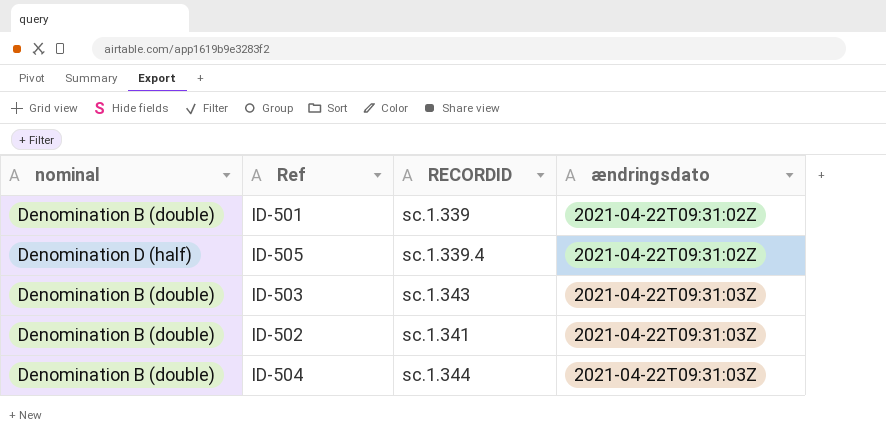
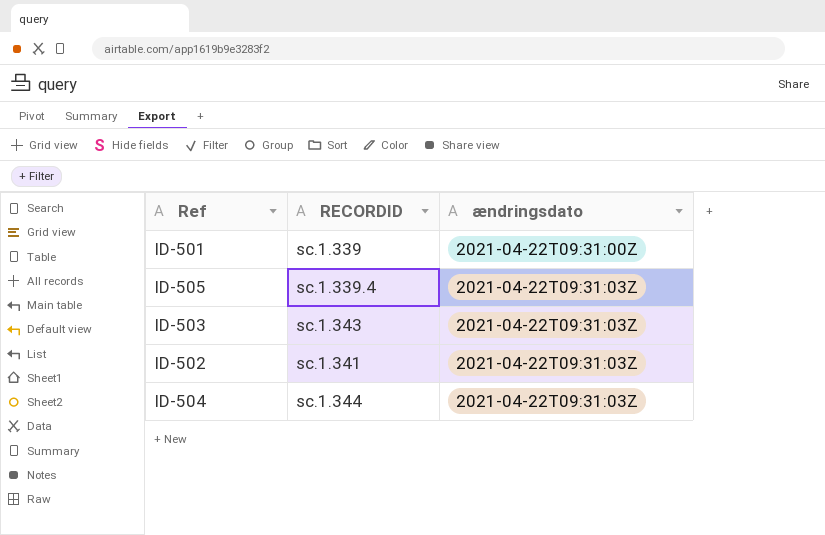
column nominal | position: 1 -> none
ID-501 | ændringsdato: 2021-04-22T09:31:02Z -> 2021-04-22T09:31:00Z
ID-505 | ændringsdato: 2021-04-22T09:31:02Z -> 2021-04-22T09:31:03Z

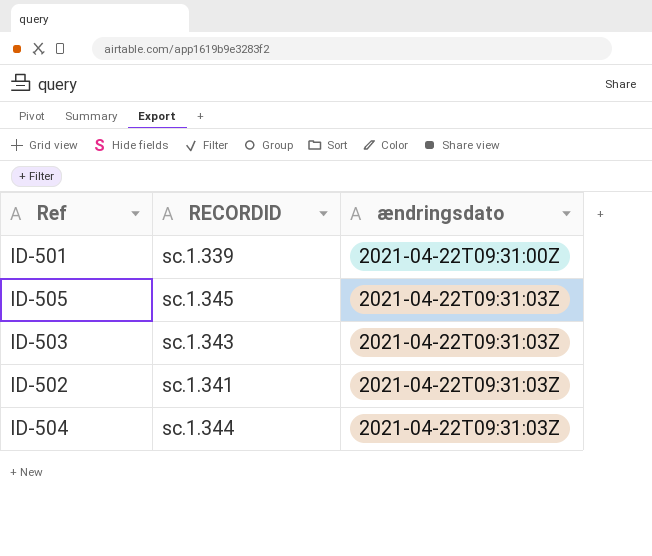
ID-505 | RECORDID: sc.1.339.4 -> sc.1.345

